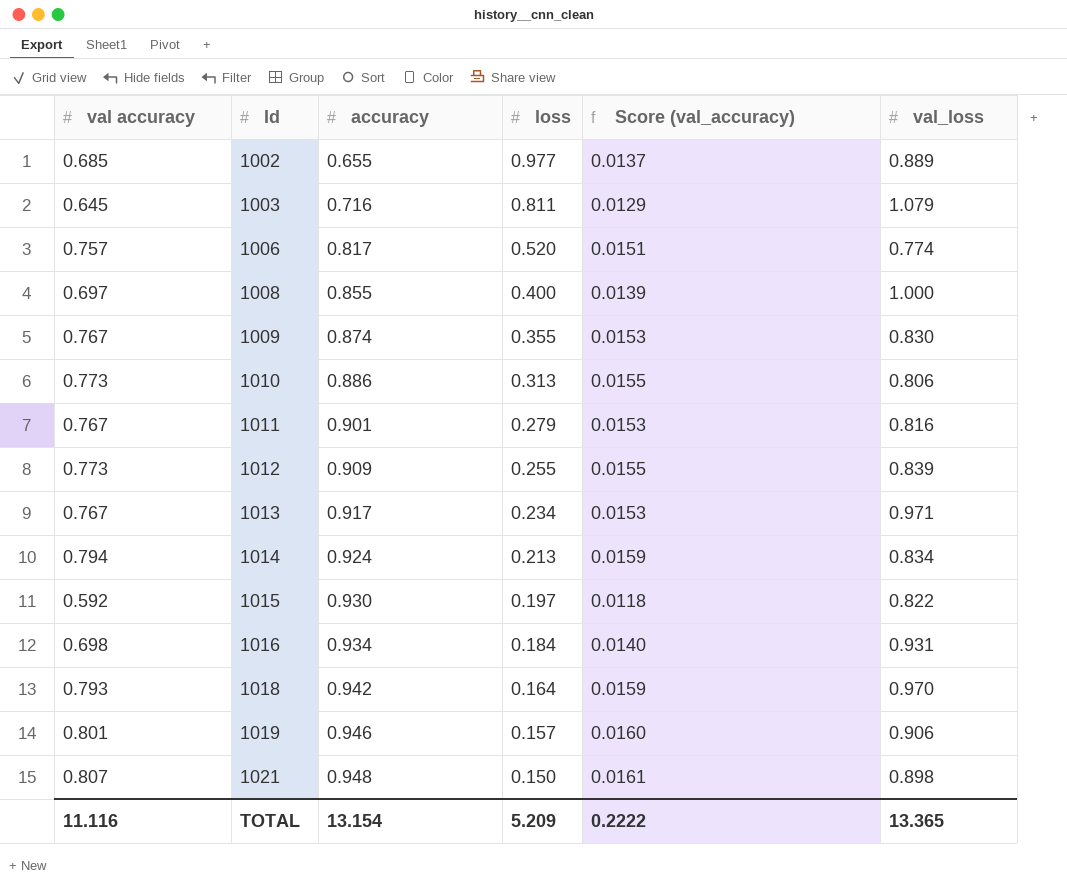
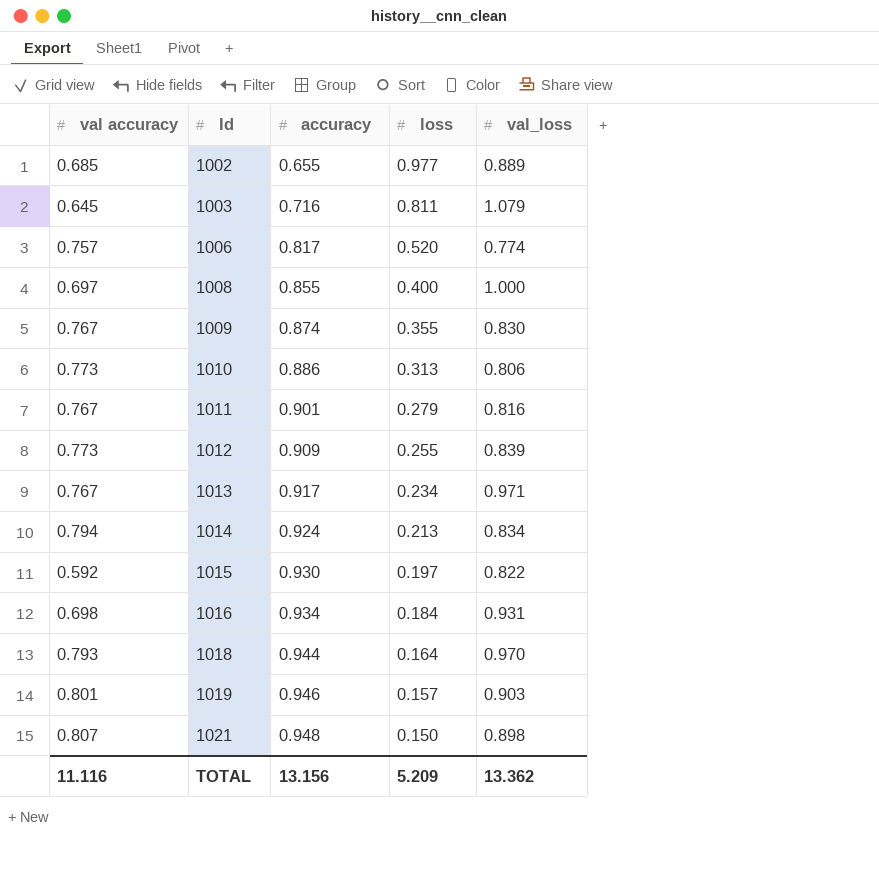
column Score (val_accuracy) | formula: [val accuracy] * 0.02 -> none
1018 | accuracy: 0.942 -> 0.944
1019 | val_loss: 0.906 -> 0.903
TOTAL | accuracy: 13.154 -> 13.156
TOTAL | val_loss: 13.365 -> 13.362

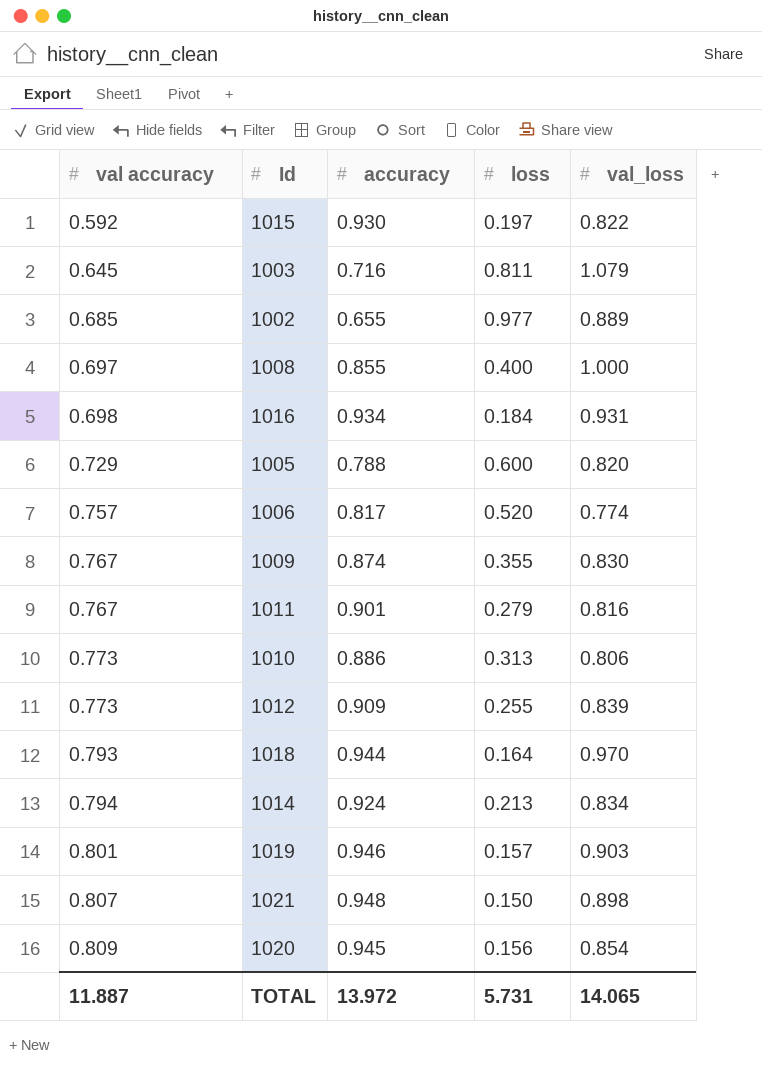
row order: Id ascending -> val accuracy ascending
row 1013: 0.767 | 0.917 | 0.234 | 0.971 -> none
row 1005: none -> 0.729 | 0.788 | 0.600 | 0.820
row 1020: none -> 0.809 | 0.945 | 0.156 | 0.854
TOTAL | val accuracy: 11.116 -> 11.887
TOTAL | accuracy: 13.156 -> 13.972
TOTAL | loss: 5.209 -> 5.731
TOTAL | val_loss: 13.362 -> 14.065

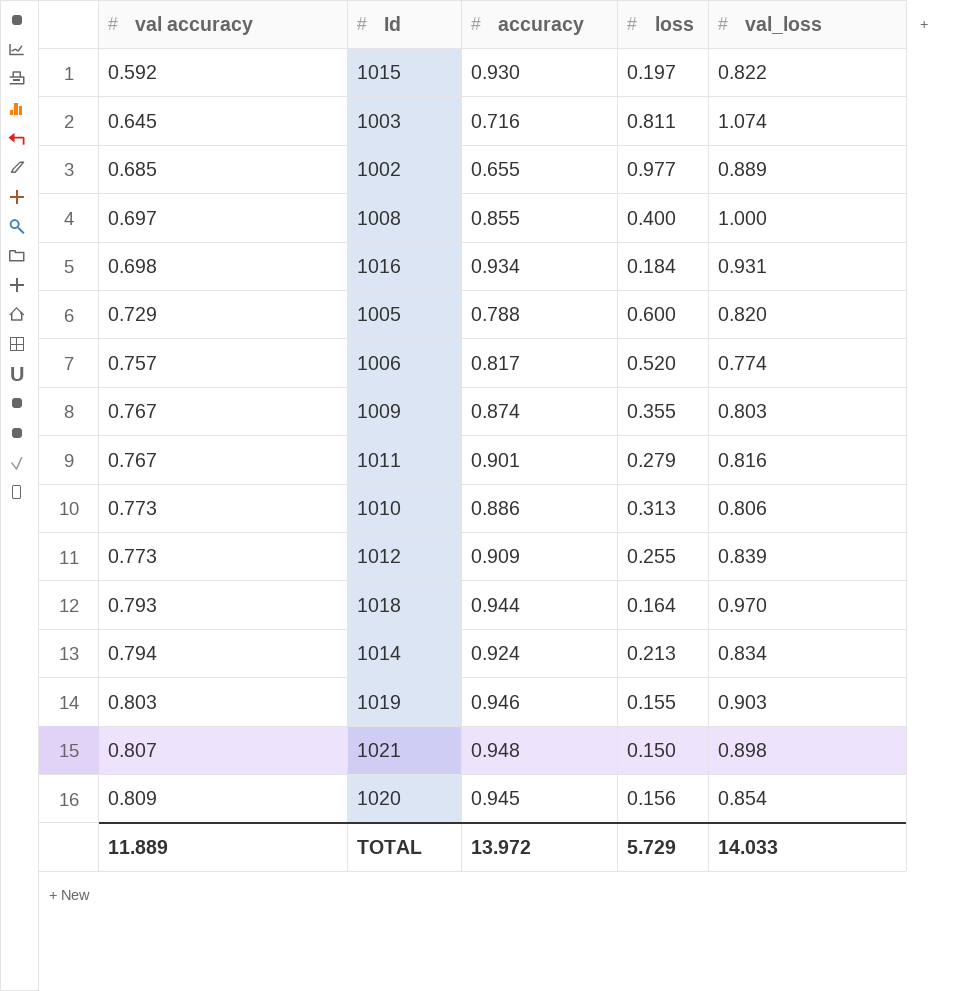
1003 | val_loss: 1.079 -> 1.074
1009 | val_loss: 0.830 -> 0.803
1019 | val accuracy: 0.801 -> 0.803
1019 | loss: 0.157 -> 0.155
TOTAL | val accuracy: 11.887 -> 11.889
TOTAL | loss: 5.731 -> 5.729
TOTAL | val_loss: 14.065 -> 14.033

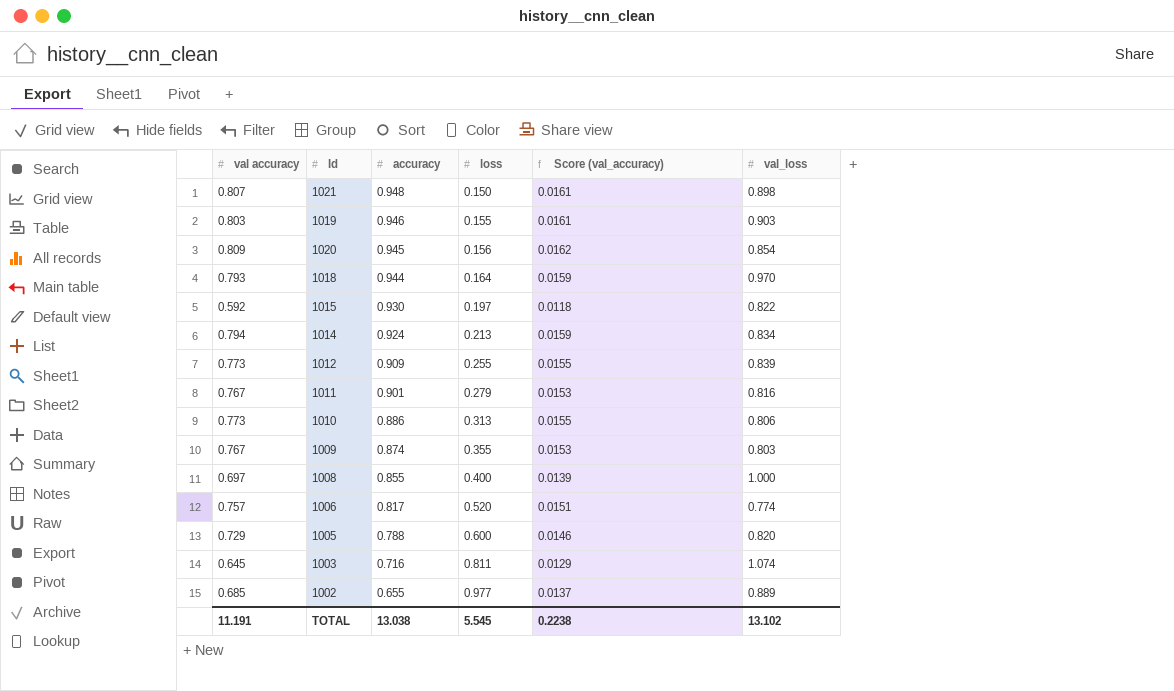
row order: val accuracy ascending -> accuracy descending
column Score (val_accuracy) | formula: none -> [val accuracy] * 0.02
row 1016: 0.698 | 0.934 | 0.184 | 0.931 -> none
TOTAL | val accuracy: 11.889 -> 11.191
TOTAL | accuracy: 13.972 -> 13.038
TOTAL | loss: 5.729 -> 5.545
TOTAL | val_loss: 14.033 -> 13.102

